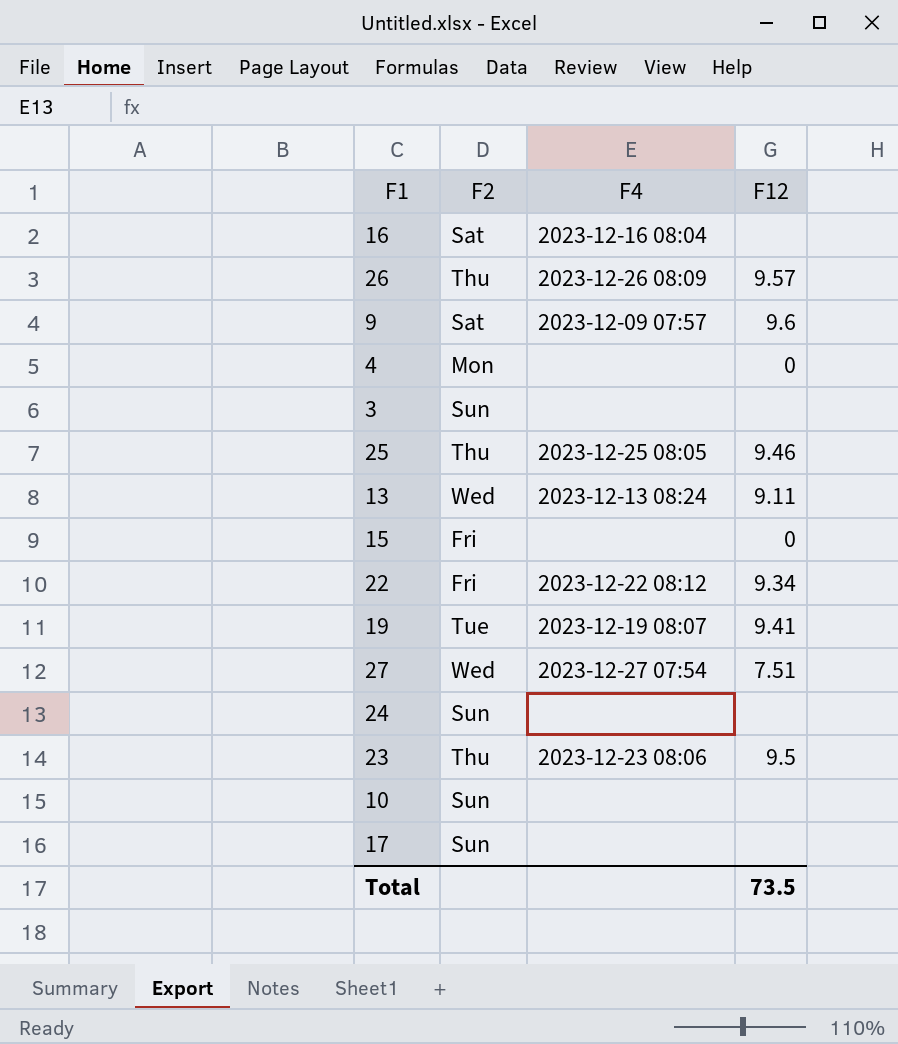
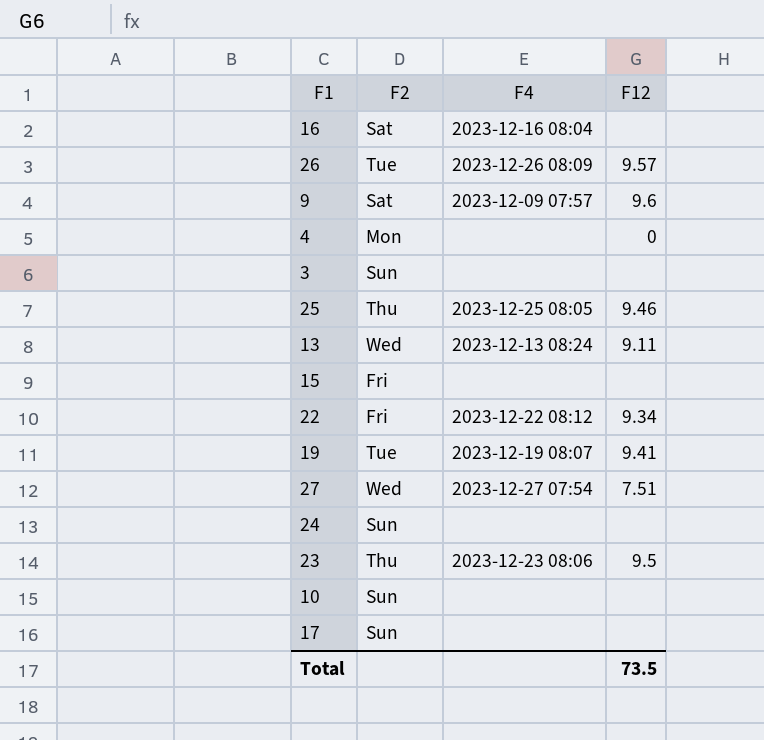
26 | F2: Thu -> Tue
15 | F12: 0 -> none

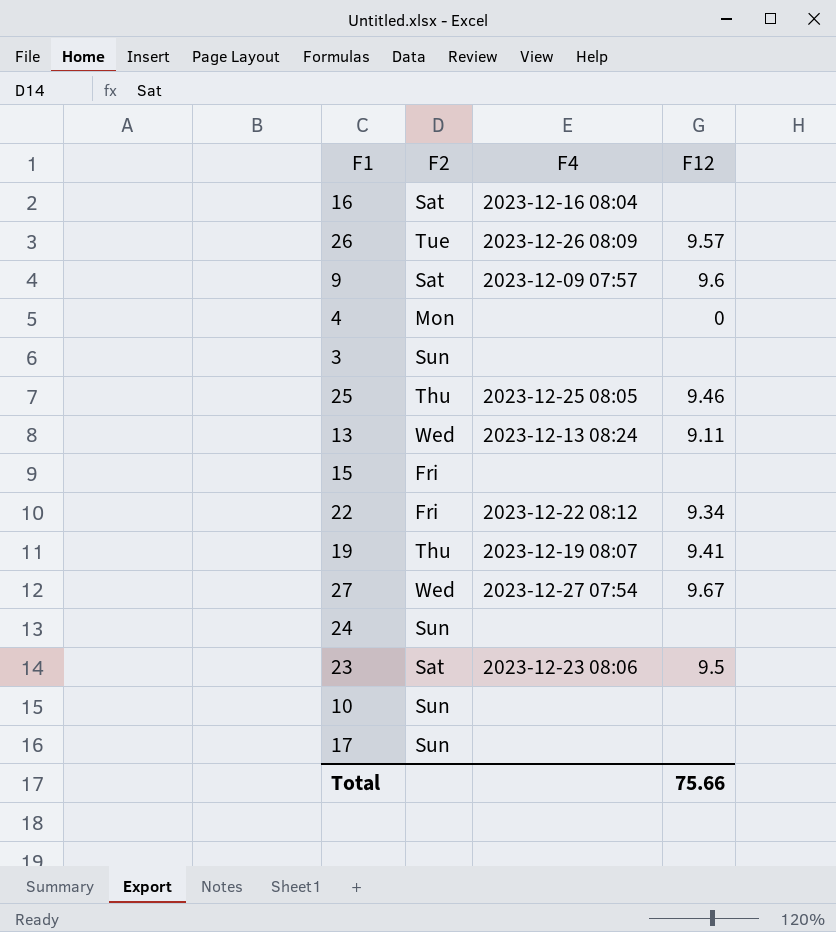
19 | F2: Tue -> Thu
27 | F12: 7.51 -> 9.67
23 | F2: Thu -> Sat
Total | F12: 73.5 -> 75.66

